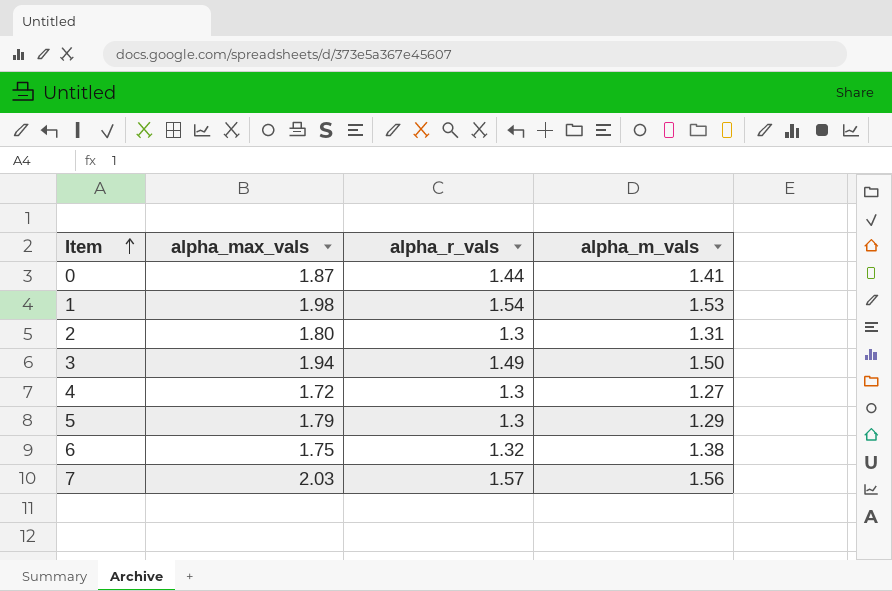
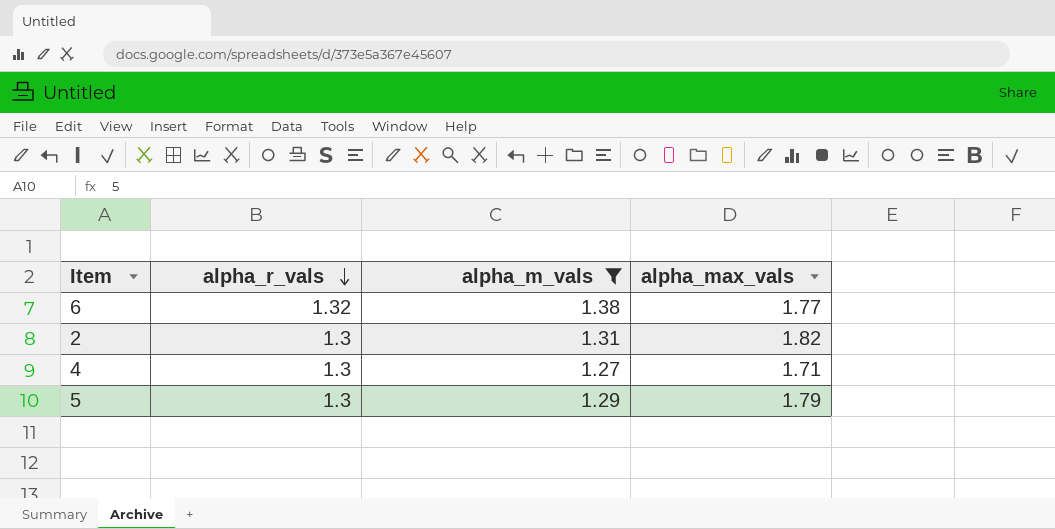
filter: none -> alpha_m_vals <= 1.38
row order: Item ascending -> alpha_r_vals descending
column alpha_max_vals | position: 2 -> 4
6 | alpha_max_vals: 1.75 -> 1.77
2 | alpha_max_vals: 1.80 -> 1.82
4 | alpha_max_vals: 1.72 -> 1.71

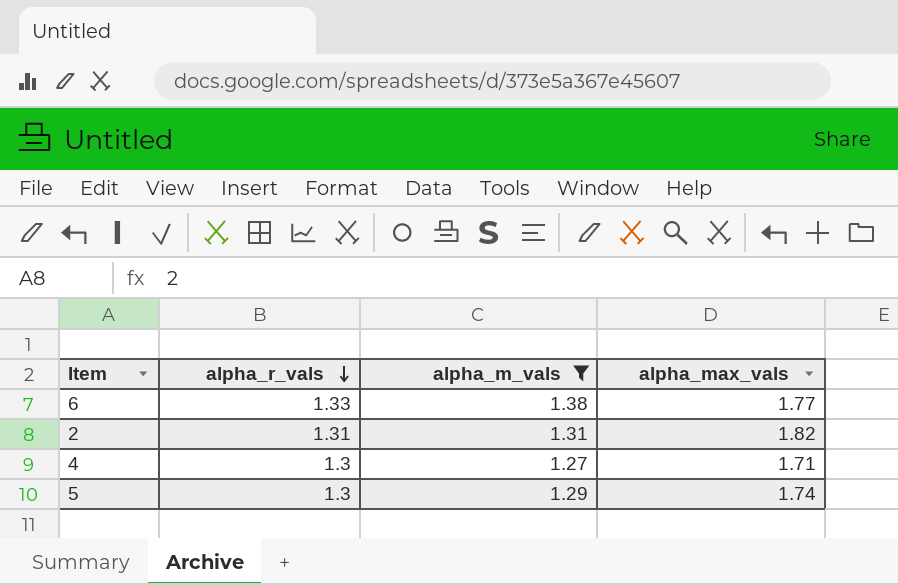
6 | alpha_r_vals: 1.32 -> 1.33
2 | alpha_r_vals: 1.3 -> 1.31
5 | alpha_max_vals: 1.79 -> 1.74

